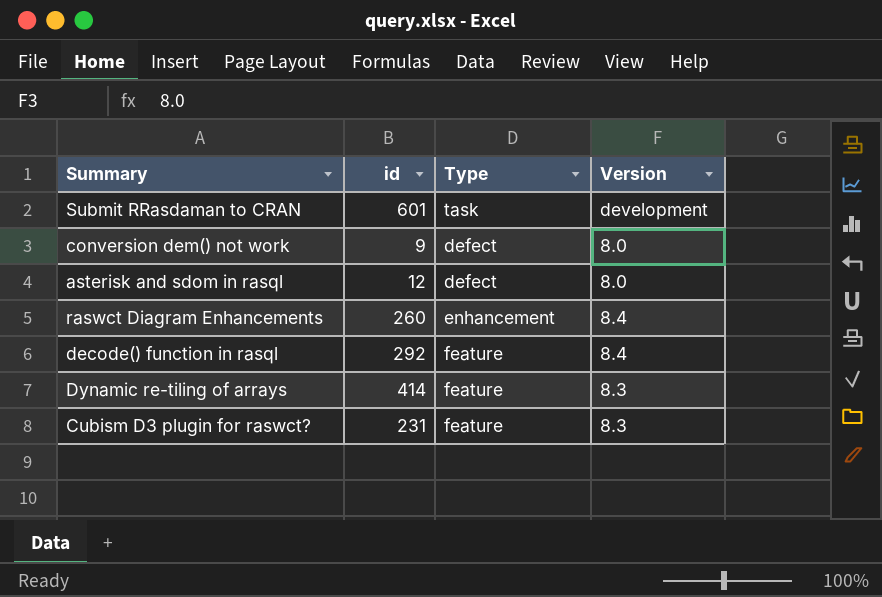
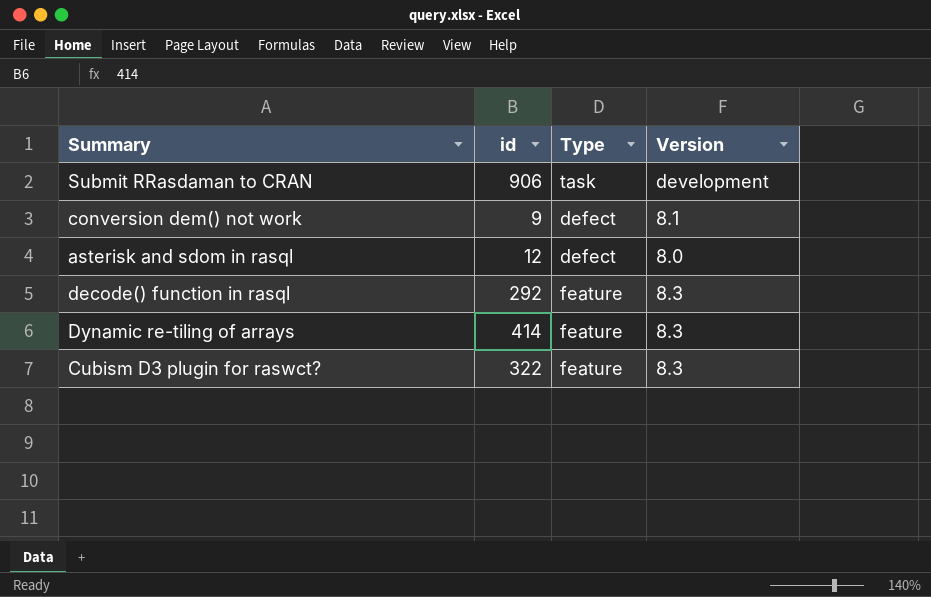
row raswct Diagram Enhancements: 260 | enhancement | 8.4 -> none
Submit RRasdaman to CRAN | id: 601 -> 906
conversion dem() not work | Version: 8.0 -> 8.1
decode() function in rasql | Version: 8.4 -> 8.3
Cubism D3 plugin for raswct? | id: 231 -> 322

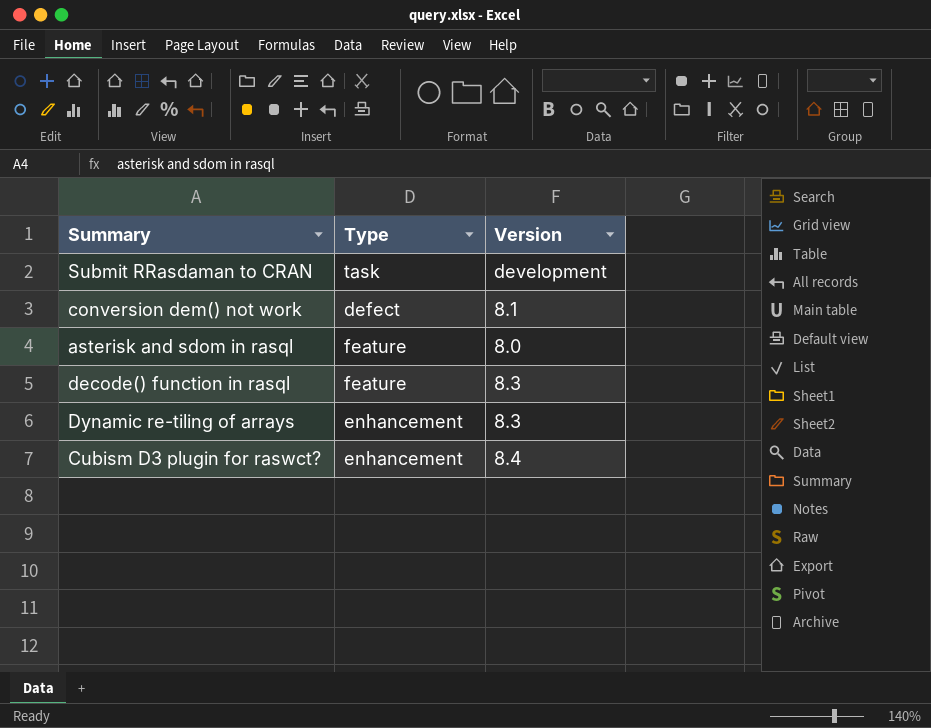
column id | position: 2 -> none
asterisk and sdom in rasql | Type: defect -> feature
Dynamic re-tiling of arrays | Type: feature -> enhancement
Cubism D3 plugin for raswct? | Type: feature -> enhancement
Cubism D3 plugin for raswct? | Version: 8.3 -> 8.4

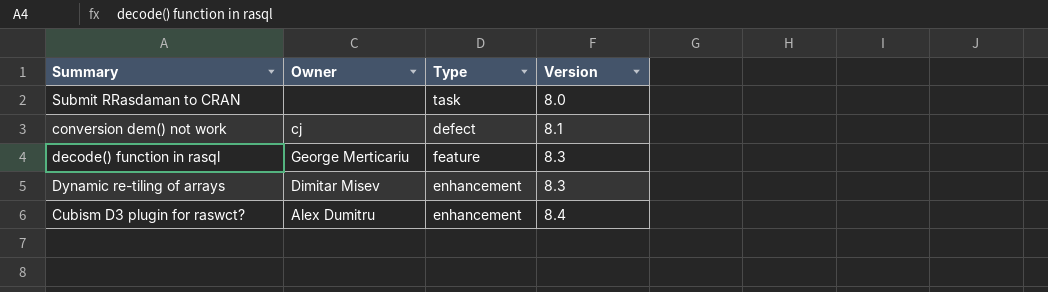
column Owner | position: none -> 2
row asterisk and sdom in rasql: feature | 8.0 -> none
Submit RRasdaman to CRAN | Version: development -> 8.0

